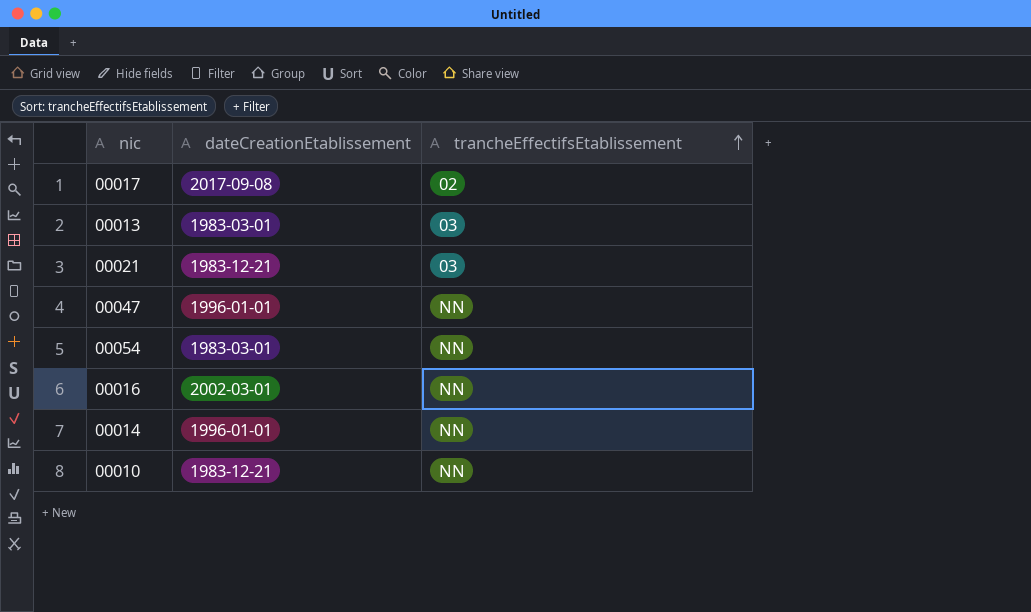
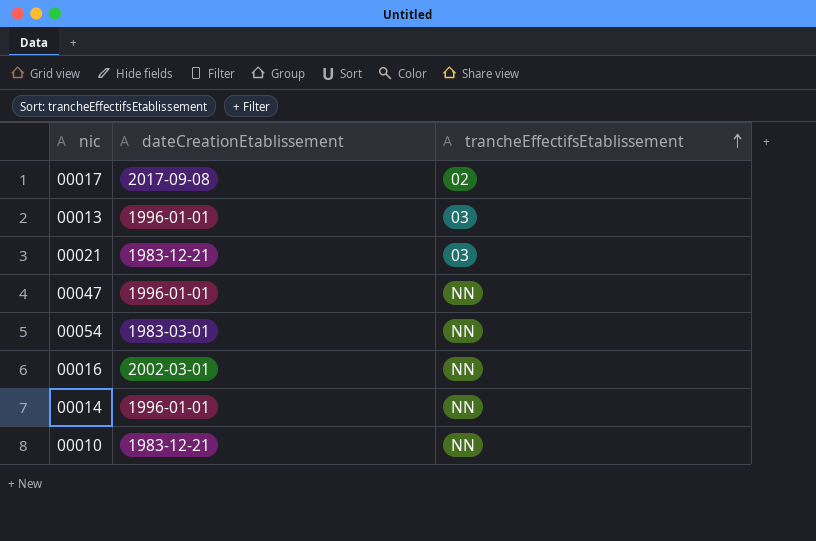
00013 | dateCreationEtablissement: 1983-03-01 -> 1996-01-01

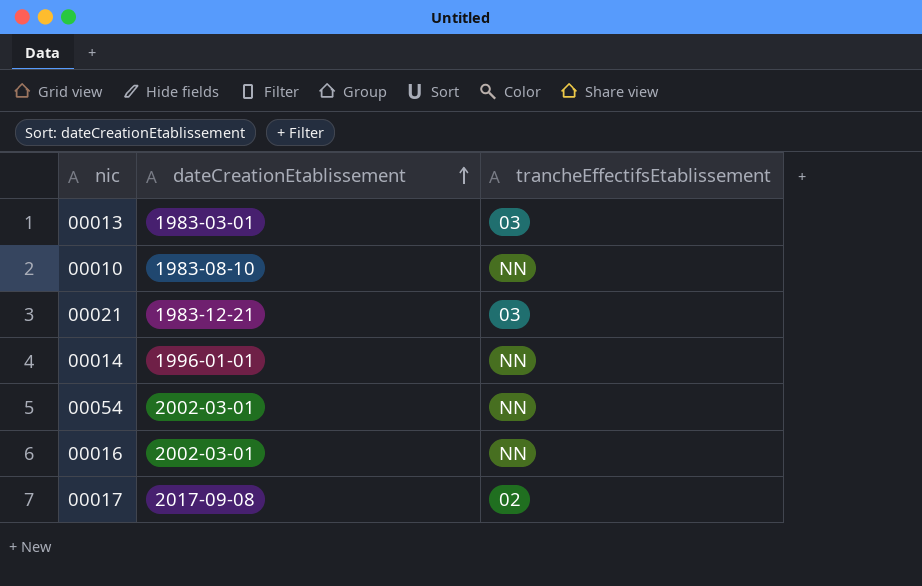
row order: trancheEffectifsEtablissement ascending -> dateCreationEtablissement ascending
row 00047: 1996-01-01 | NN -> none
00013 | dateCreationEtablissement: 1996-01-01 -> 1983-03-01
00010 | dateCreationEtablissement: 1983-12-21 -> 1983-08-10
00054 | dateCreationEtablissement: 1983-03-01 -> 2002-03-01

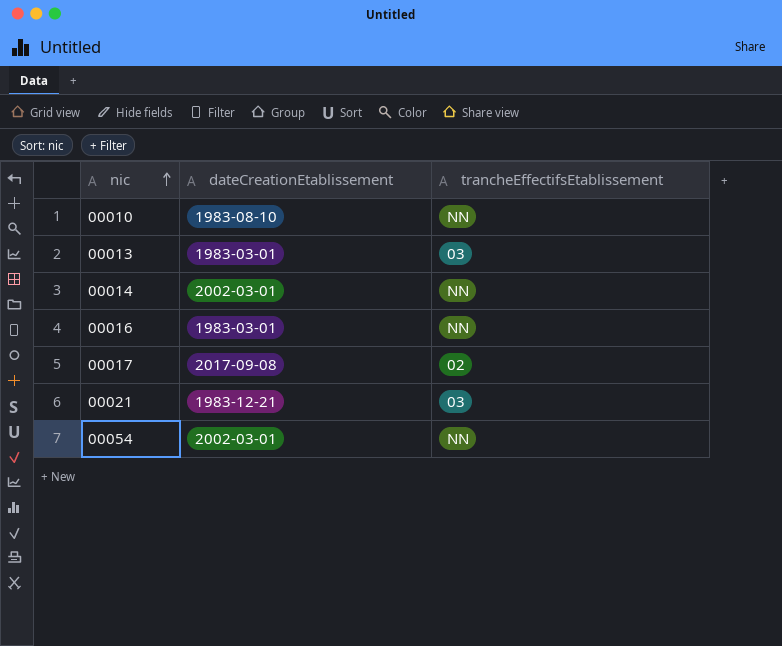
row order: dateCreationEtablissement ascending -> nic ascending
00014 | dateCreationEtablissement: 1996-01-01 -> 2002-03-01
00016 | dateCreationEtablissement: 2002-03-01 -> 1983-03-01

